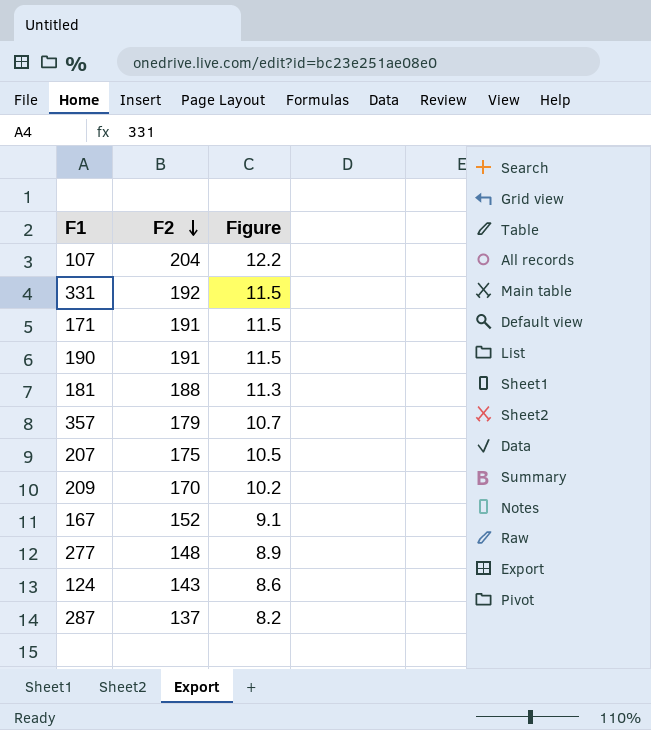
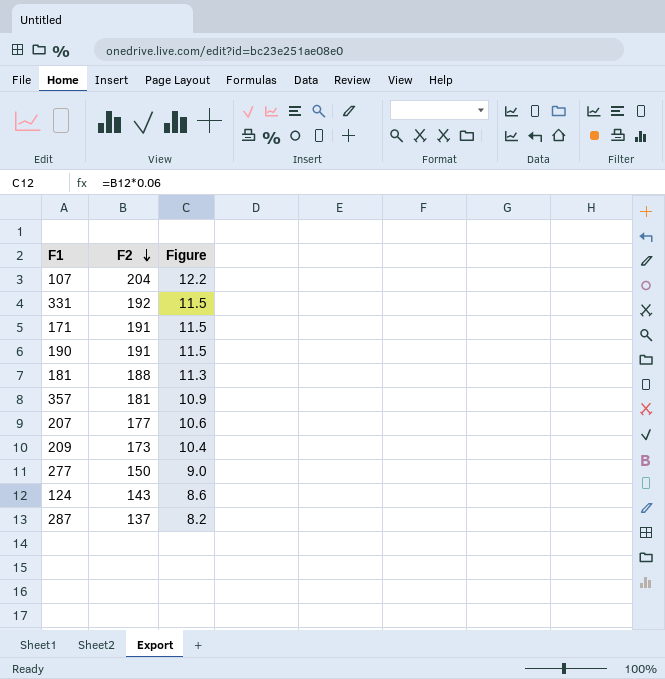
row 167: 152 | 9.1 -> none
357 | F2: 179 -> 181
357 | Figure: 10.7 -> 10.9
207 | F2: 175 -> 177
207 | Figure: 10.5 -> 10.6
209 | F2: 170 -> 173
209 | Figure: 10.2 -> 10.4
277 | F2: 148 -> 150
277 | Figure: 8.9 -> 9.0

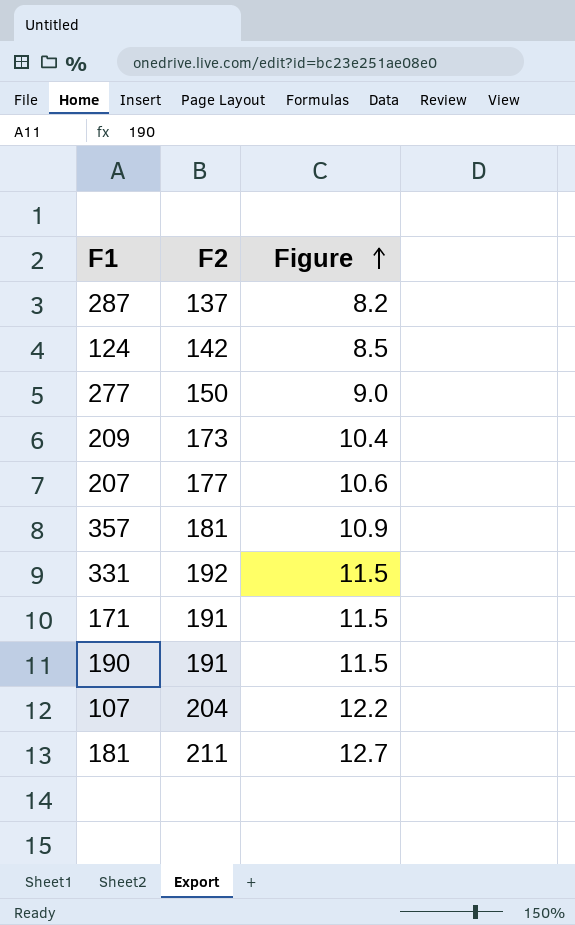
row order: F2 descending -> Figure ascending
124 | F2: 143 -> 142
124 | Figure: 8.6 -> 8.5
181 | F2: 188 -> 211
181 | Figure: 11.3 -> 12.7

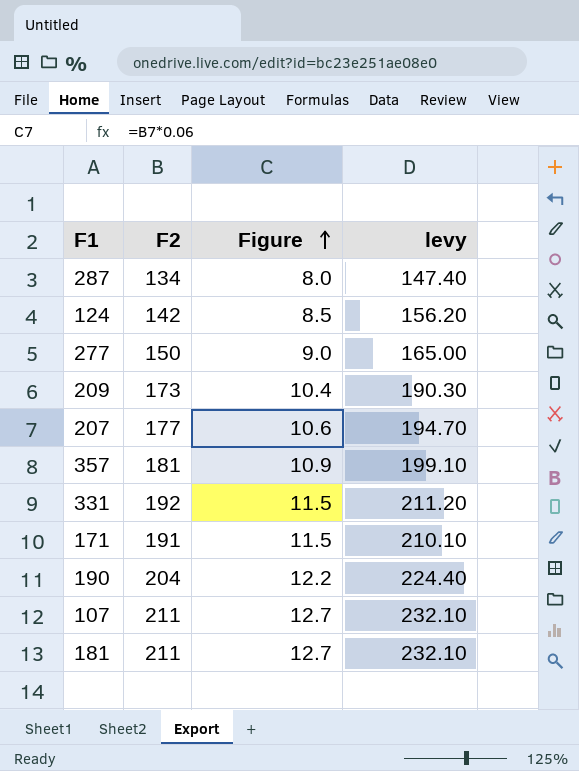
column levy | formula: none -> [F2] * 1.1
287 | F2: 137 -> 134
287 | Figure: 8.2 -> 8.0
190 | F2: 191 -> 204
190 | Figure: 11.5 -> 12.2
107 | F2: 204 -> 211
107 | Figure: 12.2 -> 12.7

